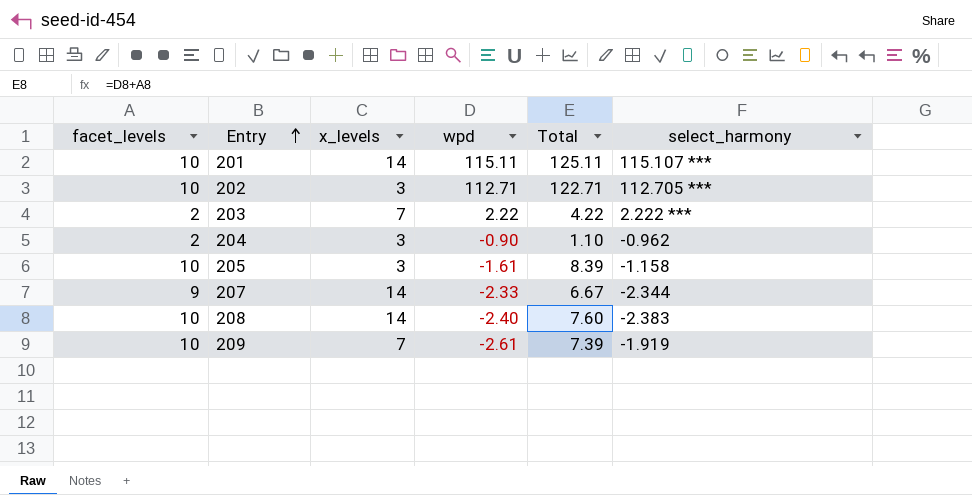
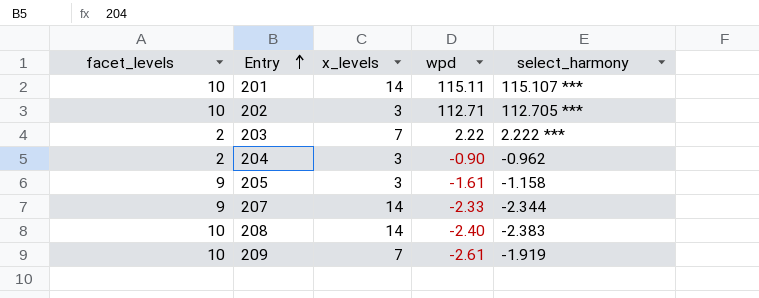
column Total | formula: [facet_levels] + [wpd] -> none
205 | facet_levels: 10 -> 9

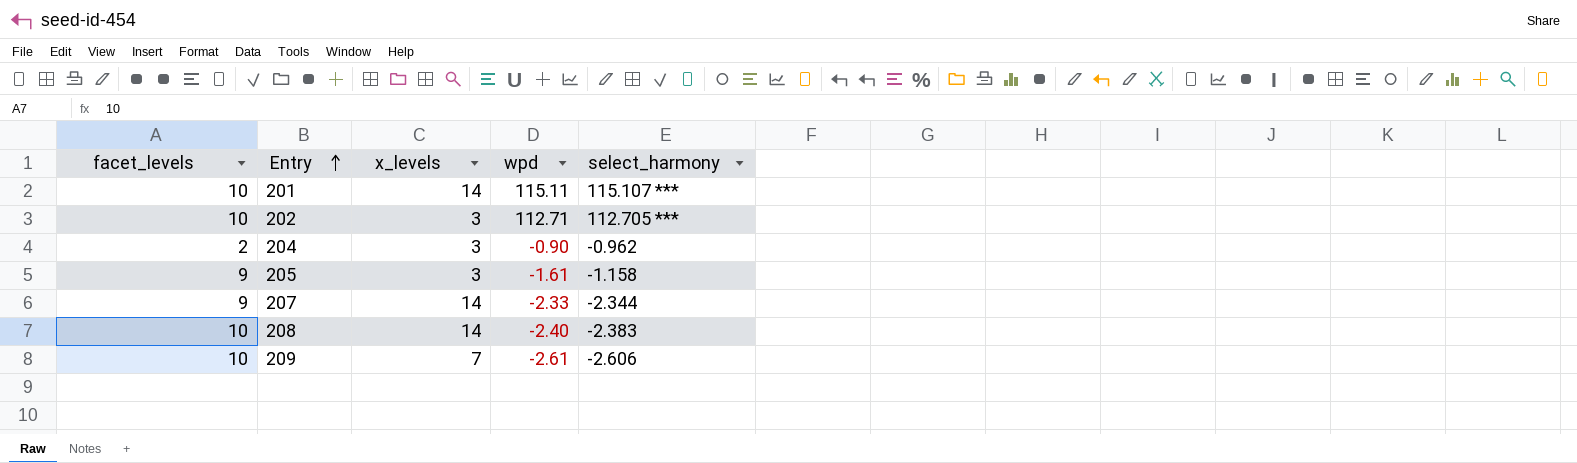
row 203: 2 | 7 | 2.22 | 2.222 *** -> none
209 | select_harmony: -1.919 -> -2.606

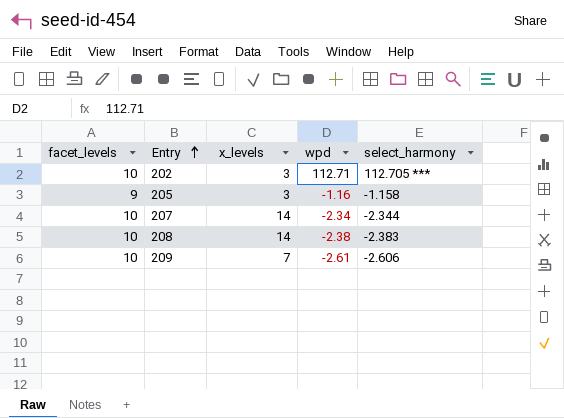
row 201: 10 | 14 | 115.11 | 115.107 *** -> none
row 204: 2 | 3 | -0.90 | -0.962 -> none
205 | wpd: -1.61 -> -1.16
207 | facet_levels: 9 -> 10
207 | wpd: -2.33 -> -2.34
208 | wpd: -2.40 -> -2.38

